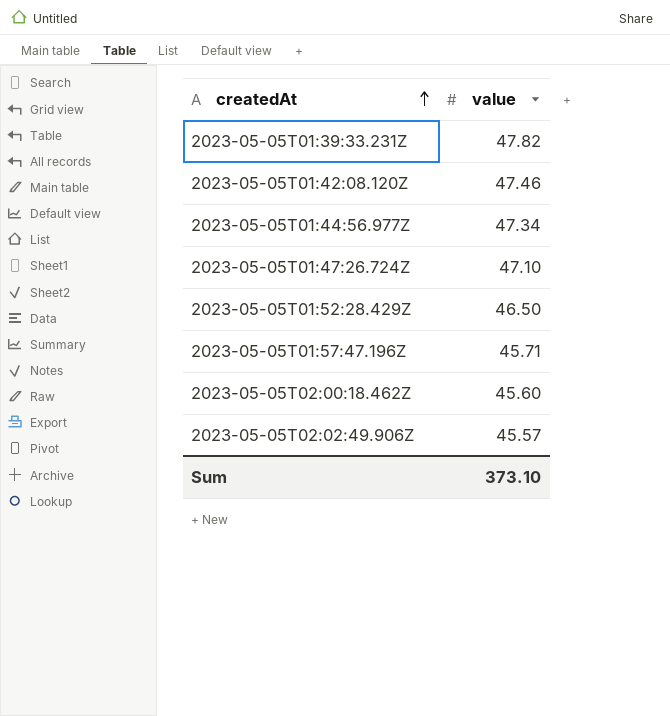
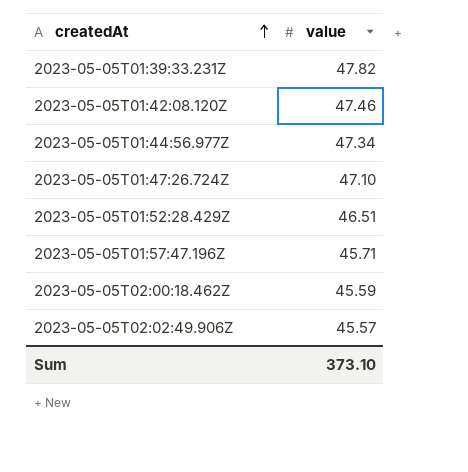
2023-05-05T01:52:28.429Z | value: 46.50 -> 46.51
2023-05-05T02:00:18.462Z | value: 45.60 -> 45.59

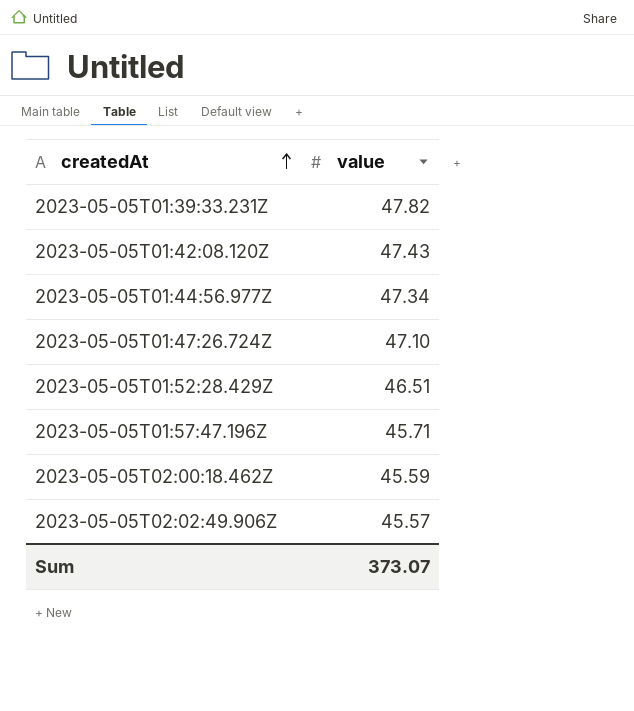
2023-05-05T01:42:08.120Z | value: 47.46 -> 47.43
Sum | value: 373.10 -> 373.07

